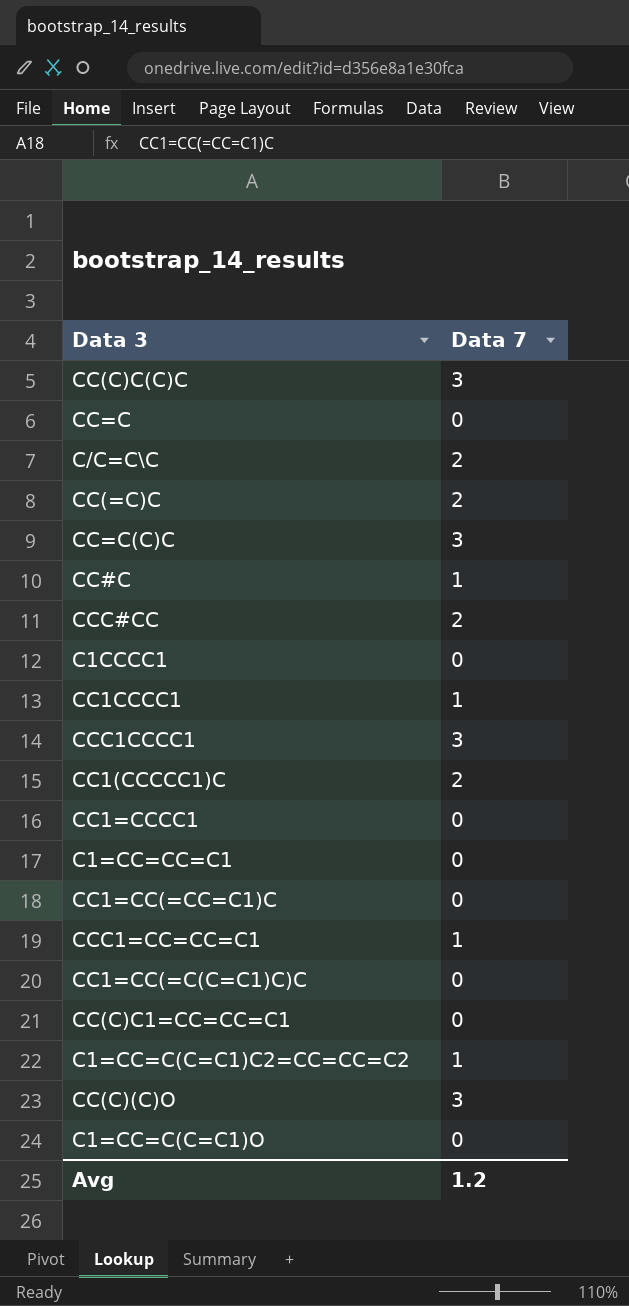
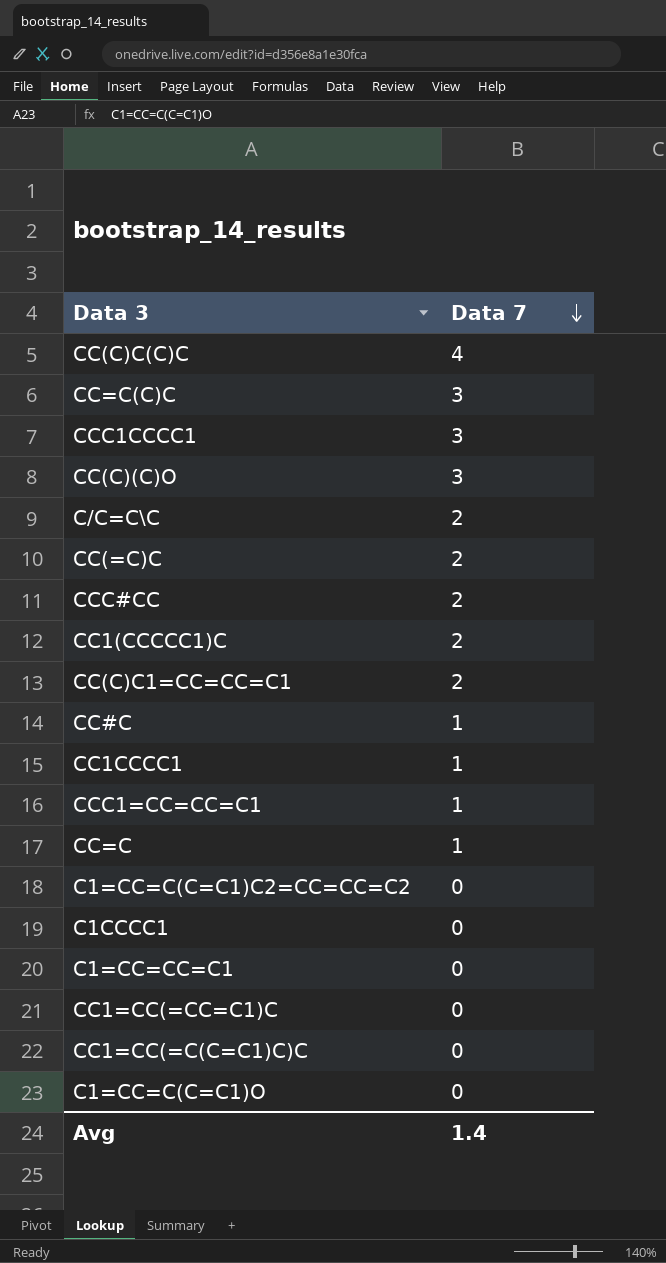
row order: none -> Data 7 descending
row CC1=CCCC1: 0 -> none
CC(C)C(C)C | Data 7: 3 -> 4
CC(C)C1=CC=CC=C1 | Data 7: 0 -> 2
CC=C | Data 7: 0 -> 1
C1=CC=C(C=C1)C2=CC=CC=C2 | Data 7: 1 -> 0
Avg | Data 7: 1.2 -> 1.4

